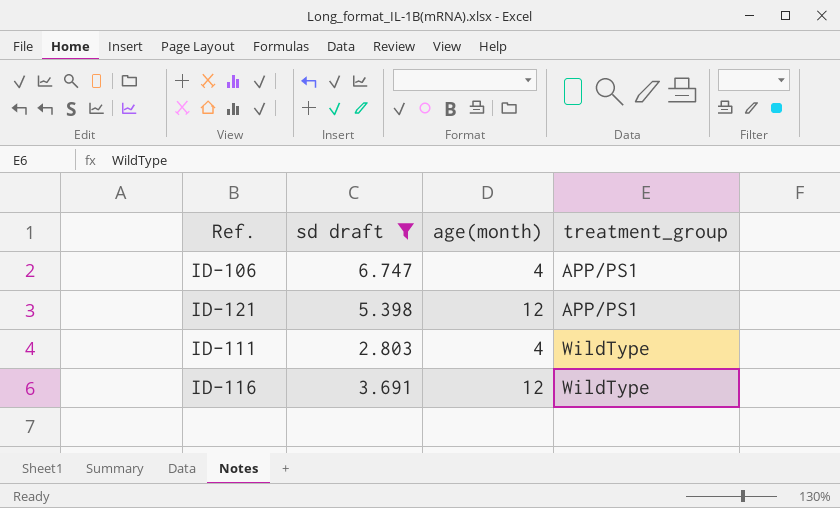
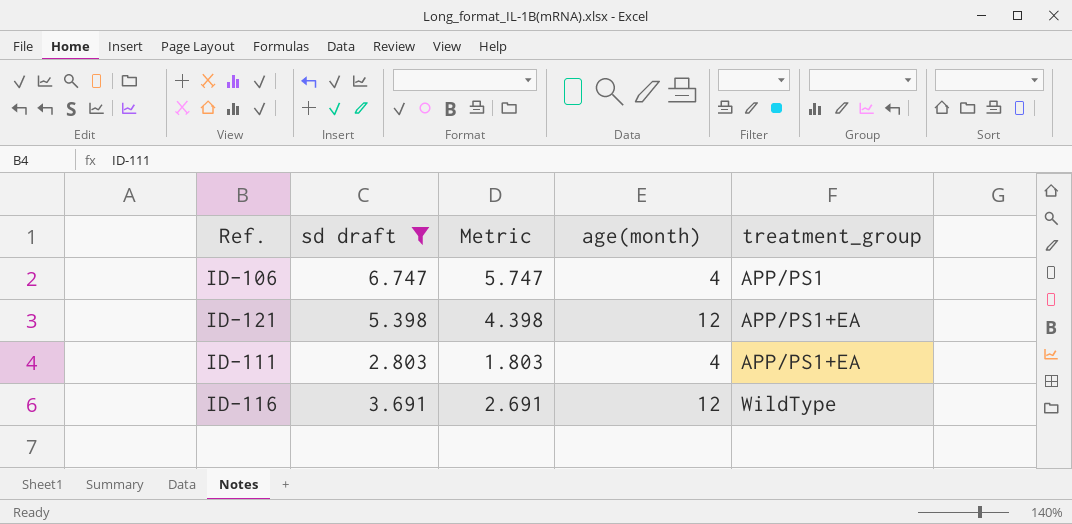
column Metric | formula: none -> [sd draft] - 1
ID-121 | treatment_group: APP/PS1 -> APP/PS1+EA
ID-111 | treatment_group: WildType -> APP/PS1+EA

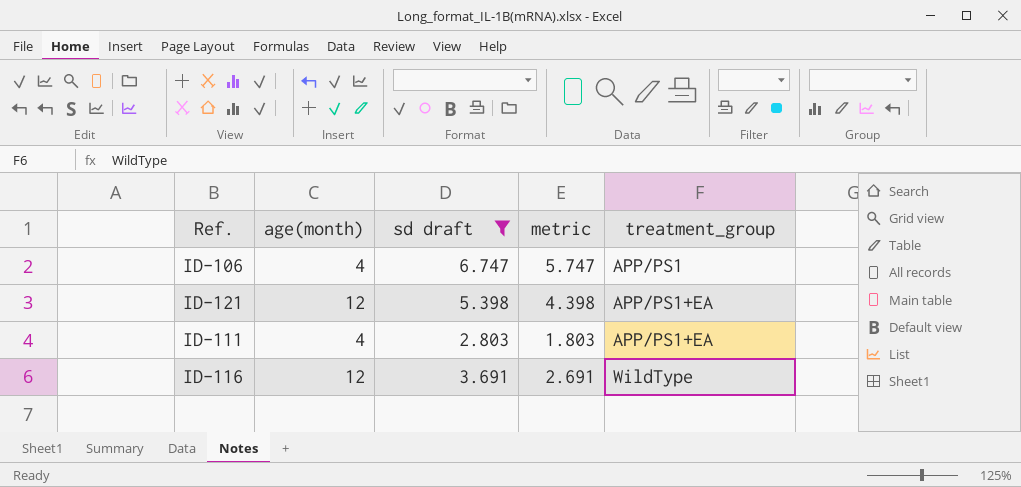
column age(month) | position: 4 -> 2
column name: Metric -> metric

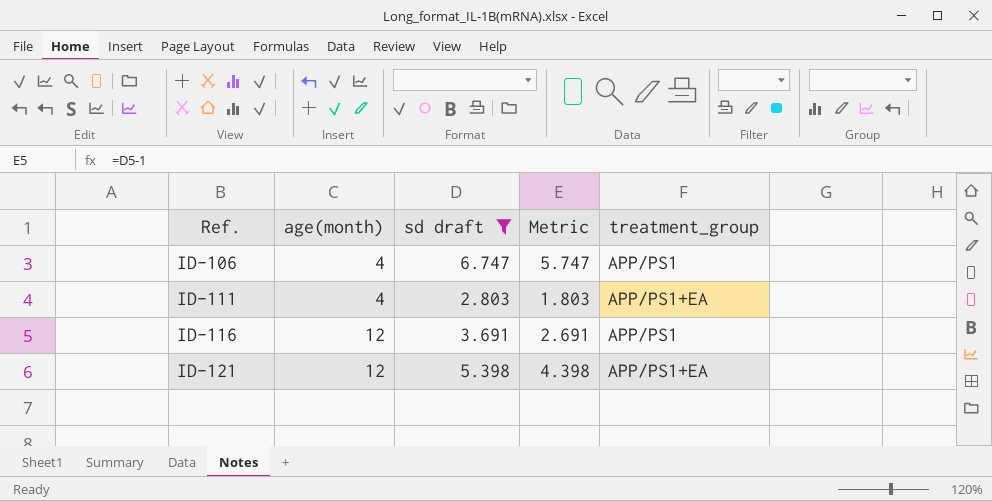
row order: treatment_group ascending -> Ref. ascending
column name: metric -> Metric
ID-116 | treatment_group: WildType -> APP/PS1

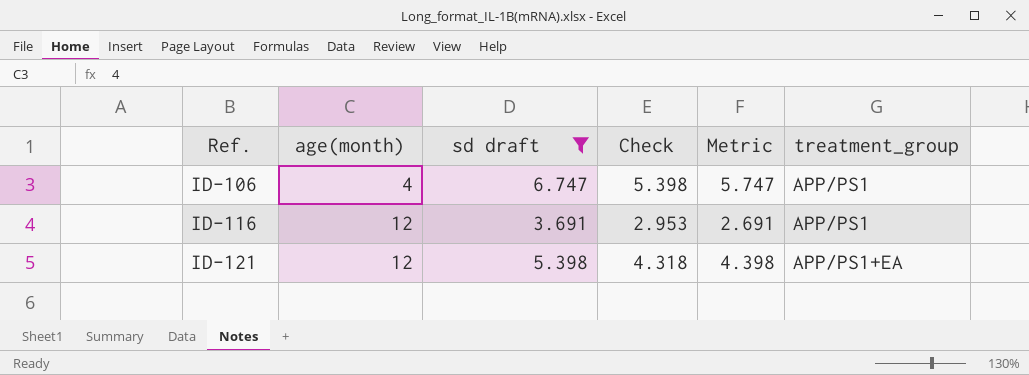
column Check | formula: none -> [sd draft] * 0.8
row ID-111: 4 | 2.803 | 1.803 | APP/PS1+EA -> none

